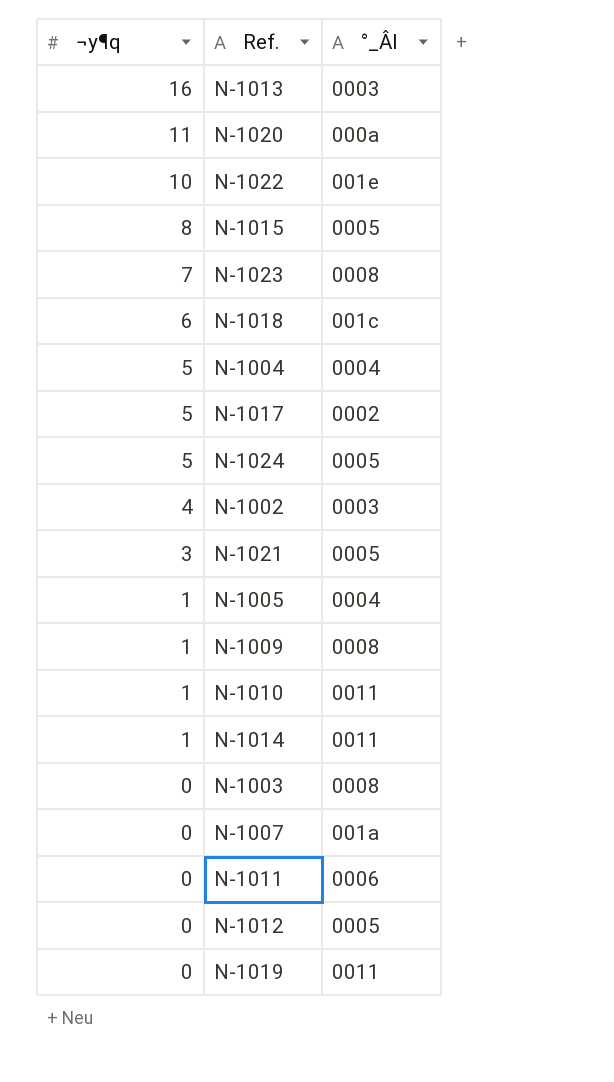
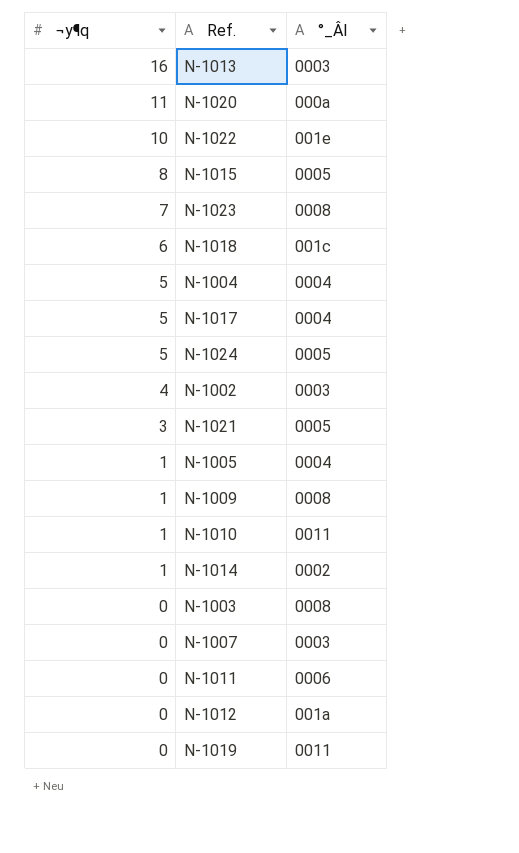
N-1017 | °_ÂI: 0002 -> 0004
N-1014 | °_ÂI: 0011 -> 0002
N-1007 | °_ÂI: 001a -> 0003
N-1012 | °_ÂI: 0005 -> 001a

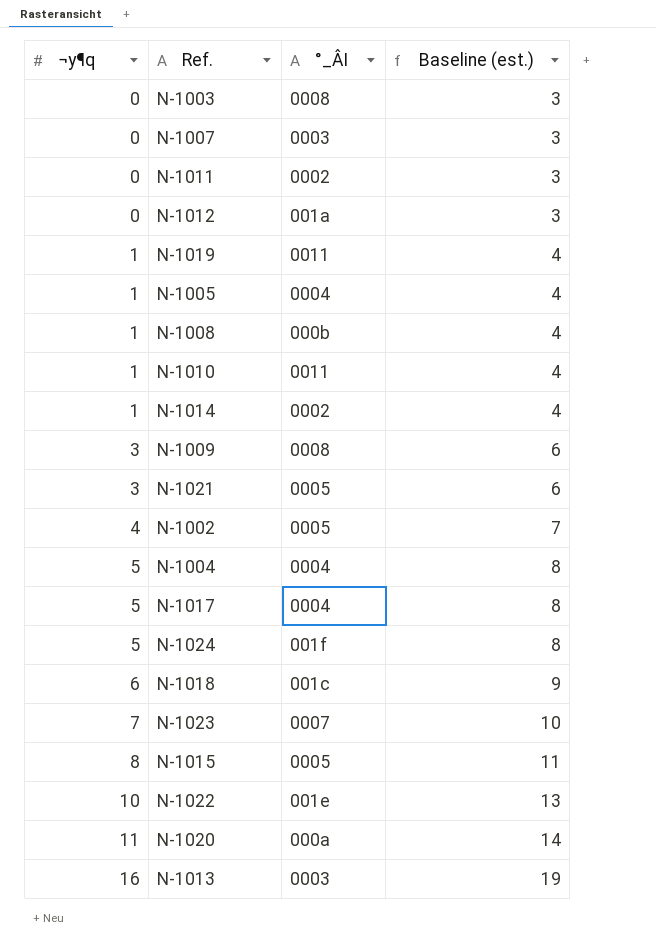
row order: ¬y¶q descending -> ¬y¶q ascending
column Baseline (est.) | formula: none -> [¬y¶q] + 3
N-1011 | °_ÂI: 0006 -> 0002
N-1019 | ¬y¶q: 0 -> 1
row N-1008: none -> 1 | 000b | 4
N-1009 | ¬y¶q: 1 -> 3
N-1002 | °_ÂI: 0003 -> 0005
N-1024 | °_ÂI: 0005 -> 001f
N-1023 | °_ÂI: 0008 -> 0007

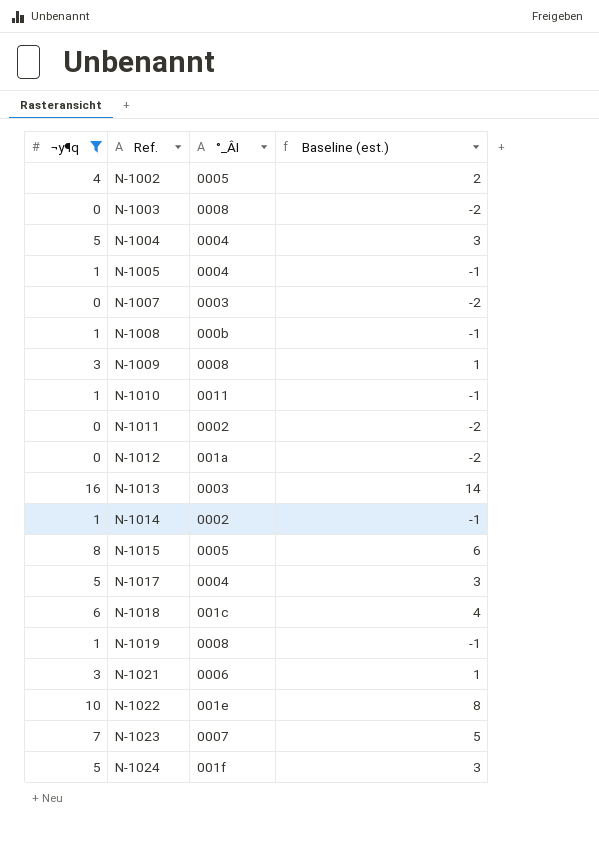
filter: none -> ¬y¶q != 11
row order: ¬y¶q ascending -> Ref. ascending
column Baseline (est.) | formula: [¬y¶q] + 3 -> [¬y¶q] - 2
N-1019 | °_ÂI: 0011 -> 0008
N-1021 | °_ÂI: 0005 -> 0006

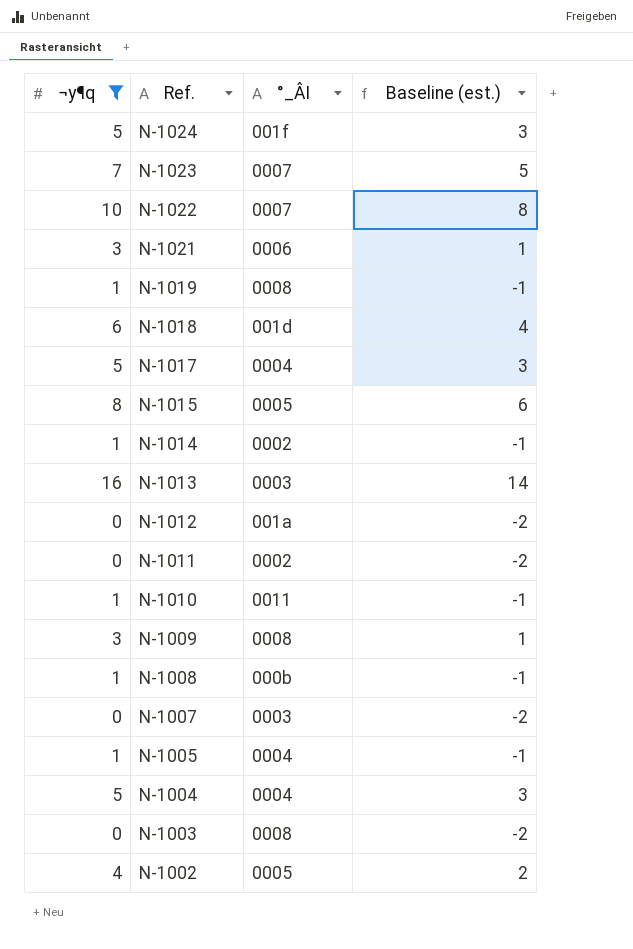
row order: Ref. ascending -> Ref. descending
N-1022 | °_ÂI: 001e -> 0007
N-1018 | °_ÂI: 001c -> 001d

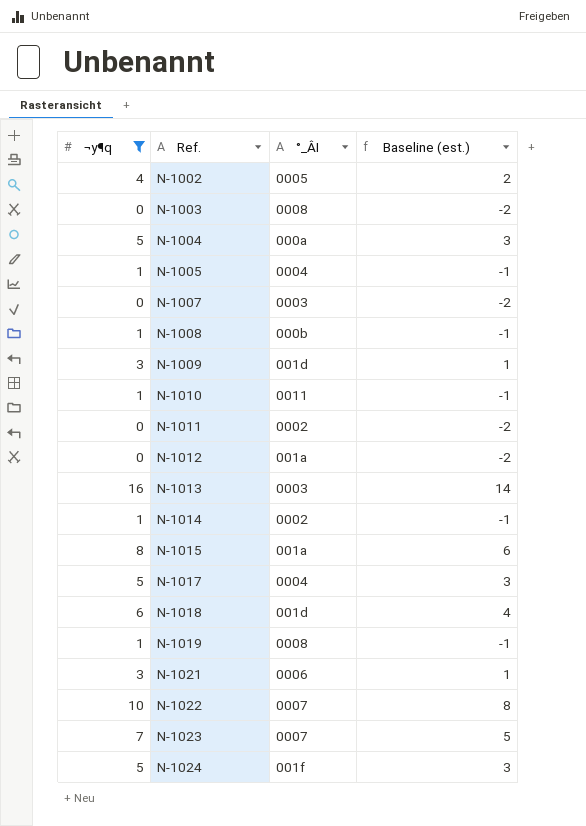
row order: Ref. descending -> Ref. ascending
N-1004 | °_ÂI: 0004 -> 000a
N-1009 | °_ÂI: 0008 -> 001d
N-1015 | °_ÂI: 0005 -> 001a

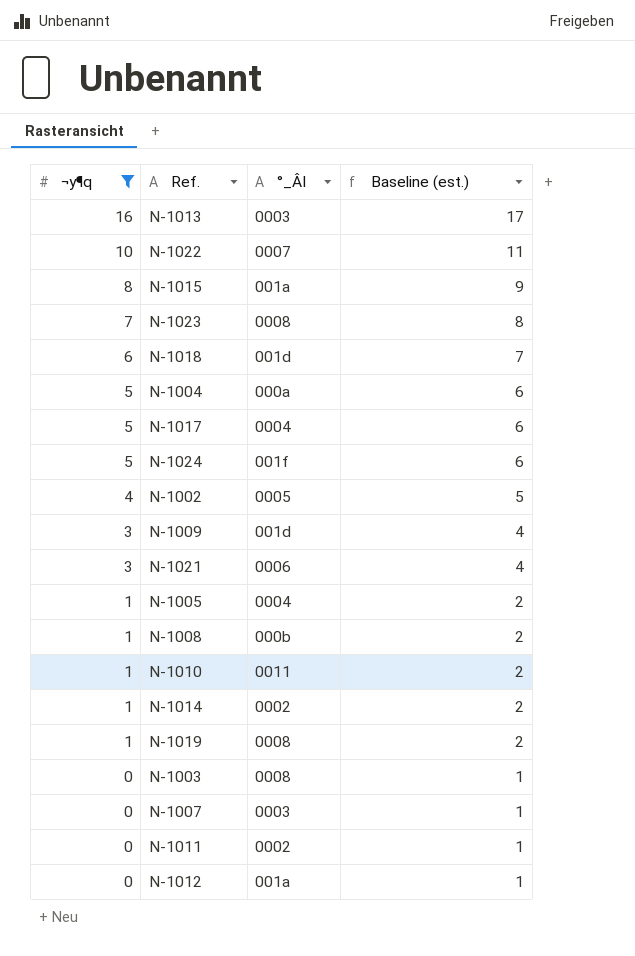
row order: Ref. ascending -> ¬y¶q descending
column Baseline (est.) | formula: [¬y¶q] - 2 -> [¬y¶q] + 1
N-1023 | °_ÂI: 0007 -> 0008

